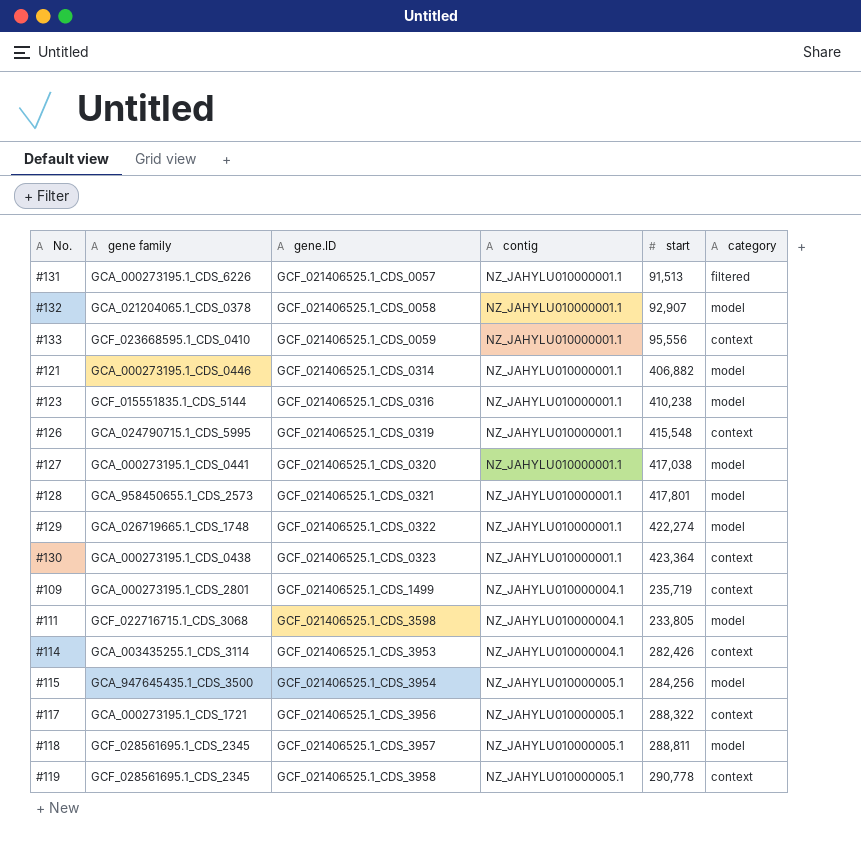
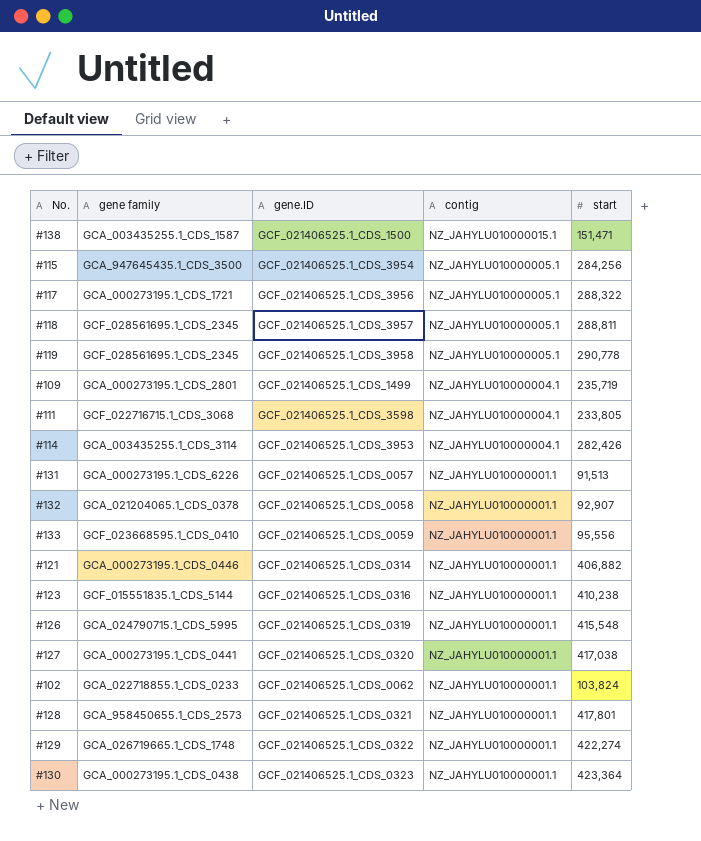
row order: gene.ID ascending -> contig descending
column category | position: 6 -> none
row #138: none -> GCA_003435255.1_CDS_1587 | GCF_021406525.1_CDS_1500 | NZ_JAHYLU010000015.1 | 151,471
row #102: none -> GCA_022718855.1_CDS_0233 | GCF_021406525.1_CDS_0062 | NZ_JAHYLU010000001.1 | 103,824

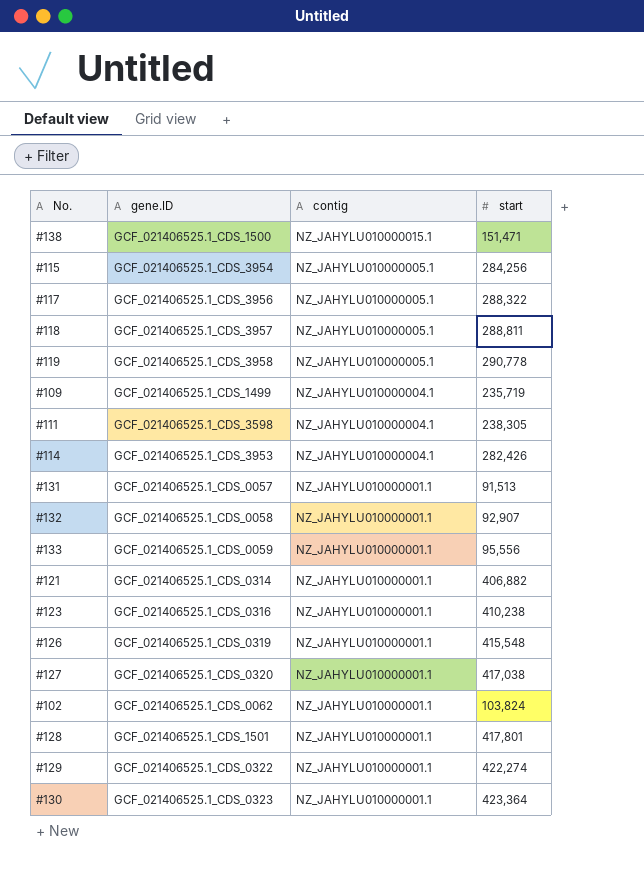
column gene family | position: 2 -> none
#111 | start: 233,805 -> 238,305
#128 | gene.ID: GCF_021406525.1_CDS_0321 -> GCF_021406525.1_CDS_1501

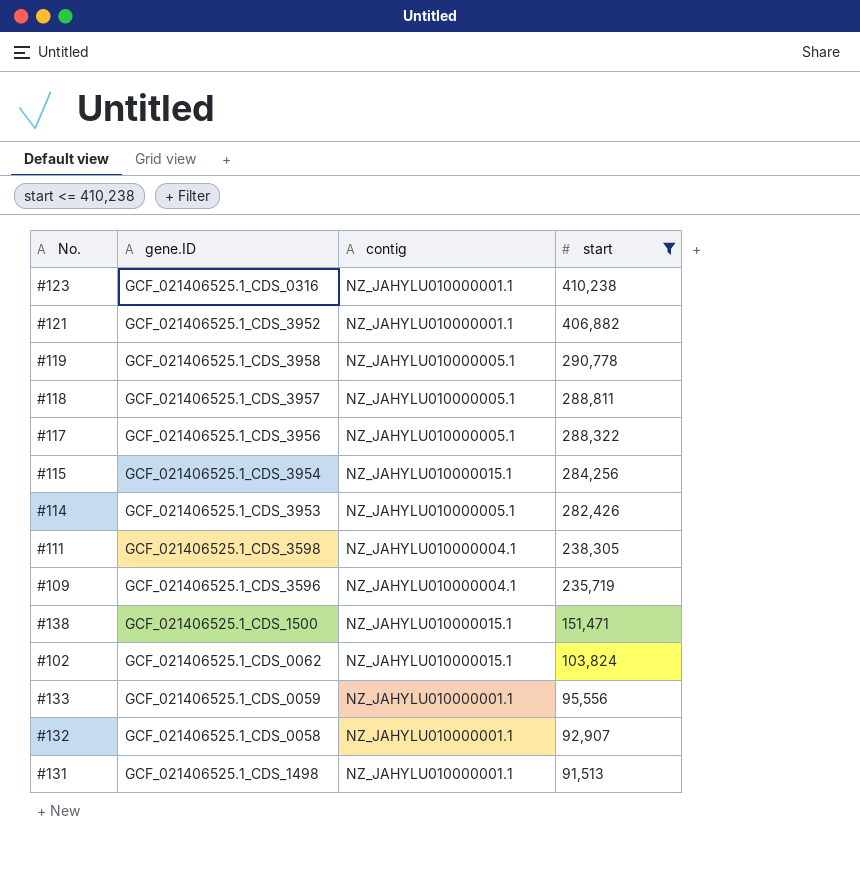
filter: none -> start <= 410,238
row order: contig descending -> start descending
#121 | gene.ID: GCF_021406525.1_CDS_0314 -> GCF_021406525.1_CDS_3952
#115 | contig: NZ_JAHYLU010000005.1 -> NZ_JAHYLU010000015.1
#114 | contig: NZ_JAHYLU010000004.1 -> NZ_JAHYLU010000005.1
#109 | gene.ID: GCF_021406525.1_CDS_1499 -> GCF_021406525.1_CDS_3596
#102 | contig: NZ_JAHYLU010000001.1 -> NZ_JAHYLU010000015.1
#131 | gene.ID: GCF_021406525.1_CDS_0057 -> GCF_021406525.1_CDS_1498

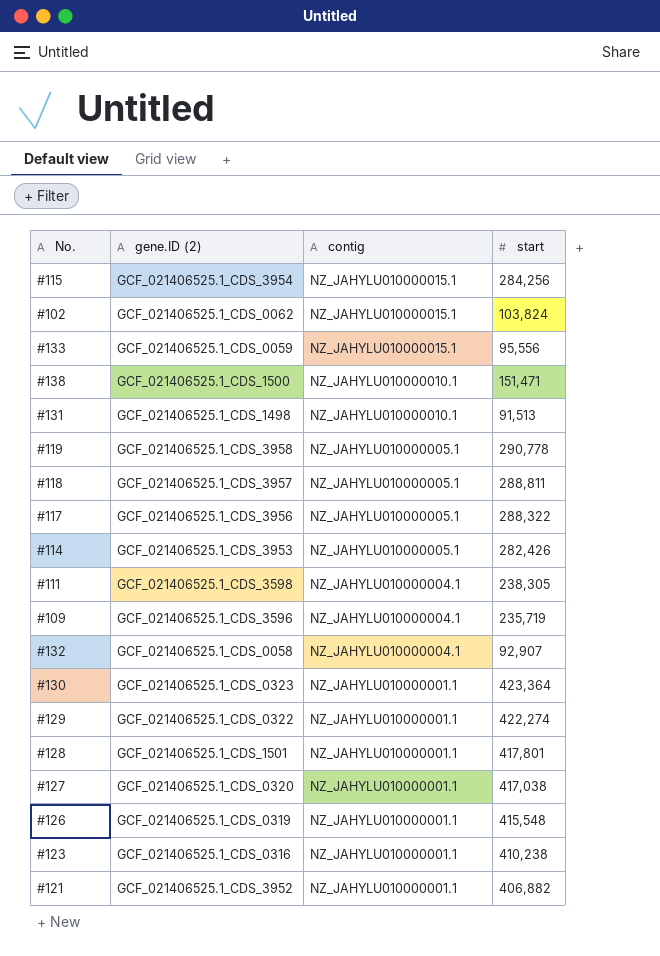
filter: start <= 410,238 -> none
row order: start descending -> contig descending
column name: gene.ID -> gene.ID (2)
#133 | contig: NZ_JAHYLU010000001.1 -> NZ_JAHYLU010000015.1
#138 | contig: NZ_JAHYLU010000015.1 -> NZ_JAHYLU010000010.1
#131 | contig: NZ_JAHYLU010000001.1 -> NZ_JAHYLU010000010.1
#132 | contig: NZ_JAHYLU010000001.1 -> NZ_JAHYLU010000004.1

